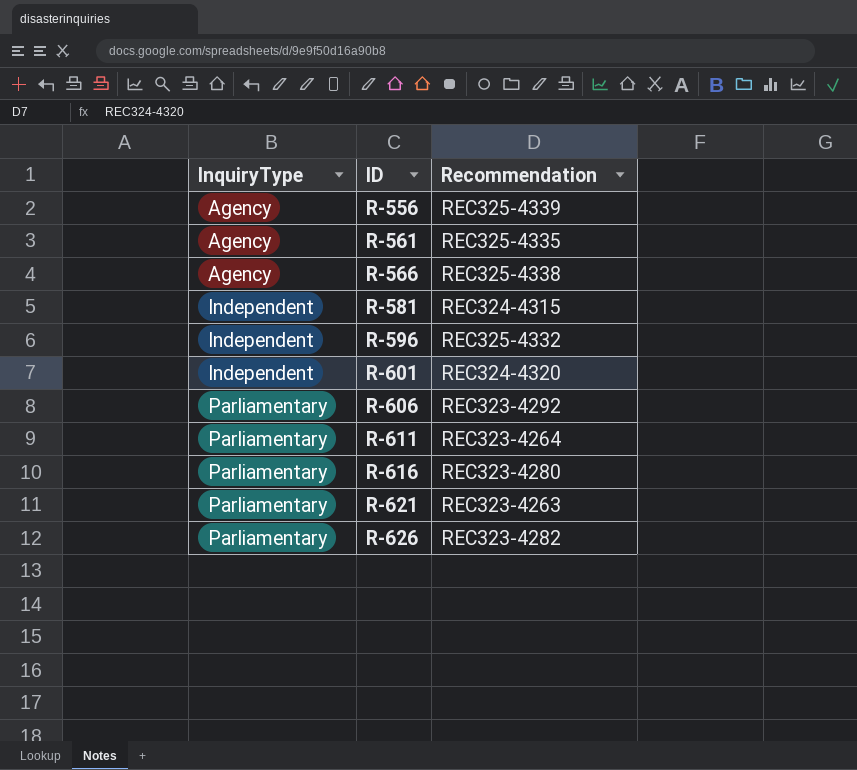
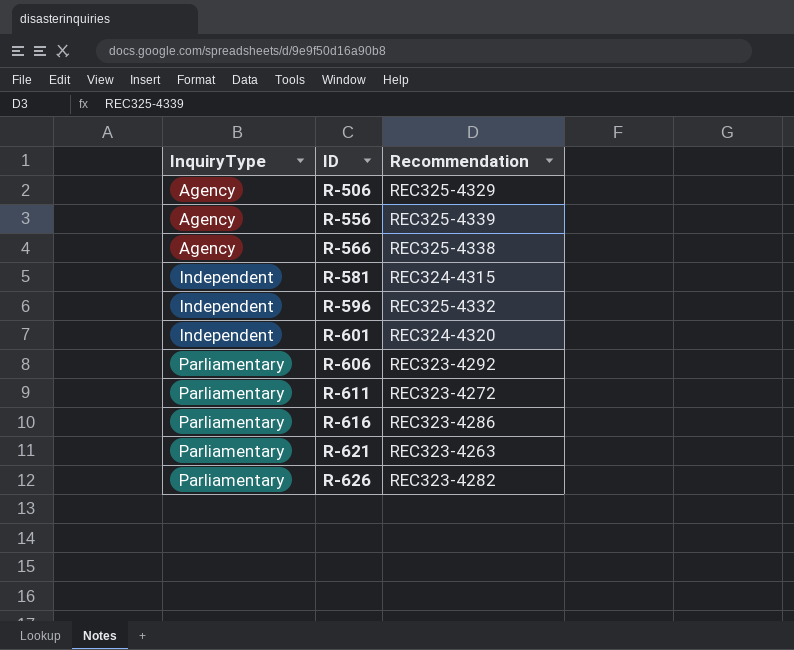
row R-561: Agency | REC325-4335 -> none
row R-506: none -> Agency | REC325-4329
R-611 | Recommendation: REC323-4264 -> REC323-4272
R-616 | Recommendation: REC323-4280 -> REC323-4286

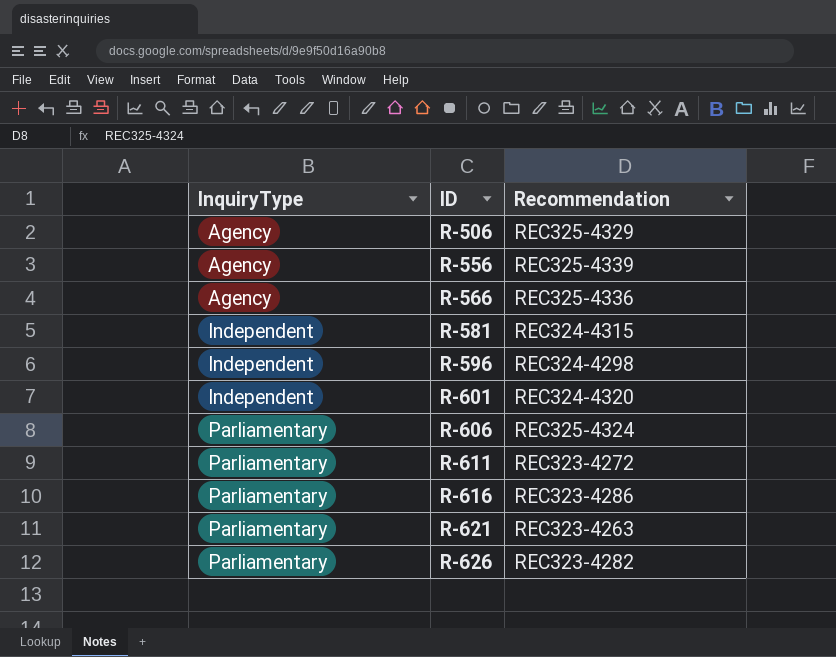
R-566 | Recommendation: REC325-4338 -> REC325-4336
R-596 | Recommendation: REC325-4332 -> REC324-4298
R-606 | Recommendation: REC323-4292 -> REC325-4324

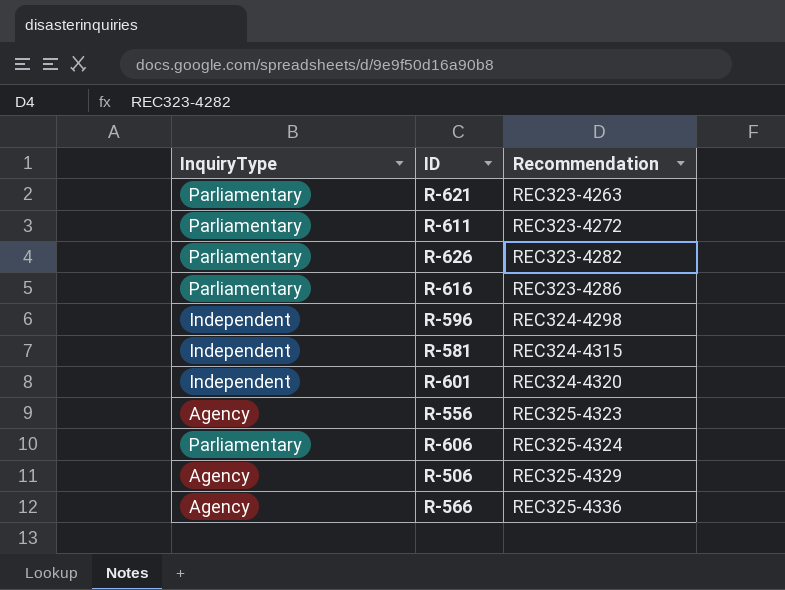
row order: InquiryType ascending -> Recommendation ascending
R-556 | Recommendation: REC325-4339 -> REC325-4323

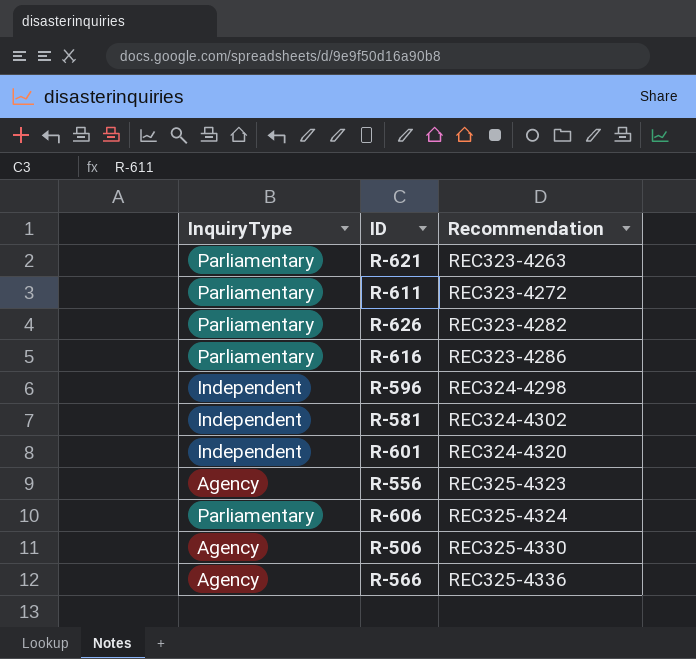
R-581 | Recommendation: REC324-4315 -> REC324-4302
R-506 | Recommendation: REC325-4329 -> REC325-4330

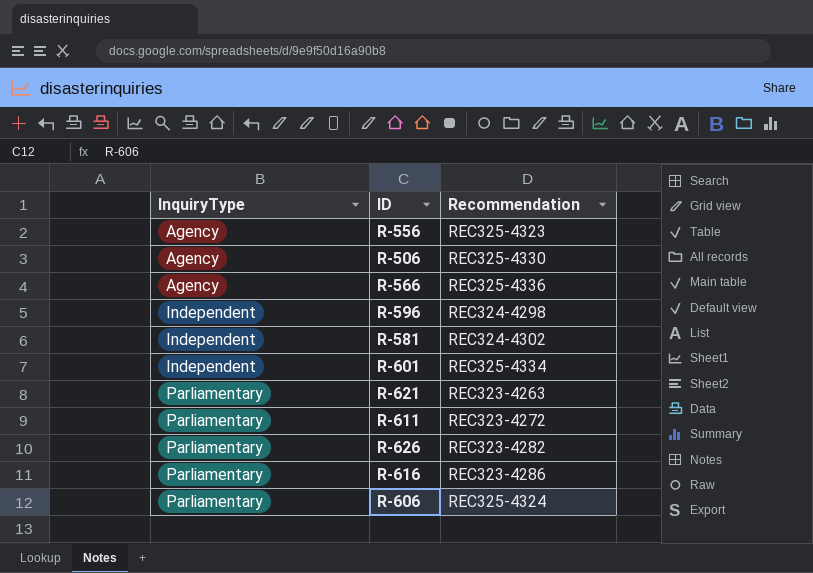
row order: Recommendation ascending -> InquiryType ascending
R-601 | Recommendation: REC324-4320 -> REC325-4334

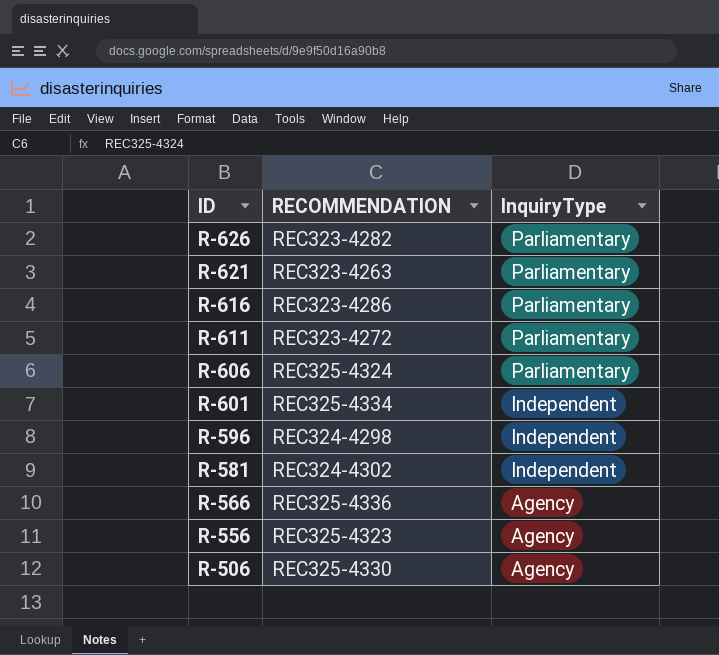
row order: InquiryType ascending -> ID descending
column name: Recommendation -> RECOMMENDATION
column InquiryType | position: 1 -> 3

